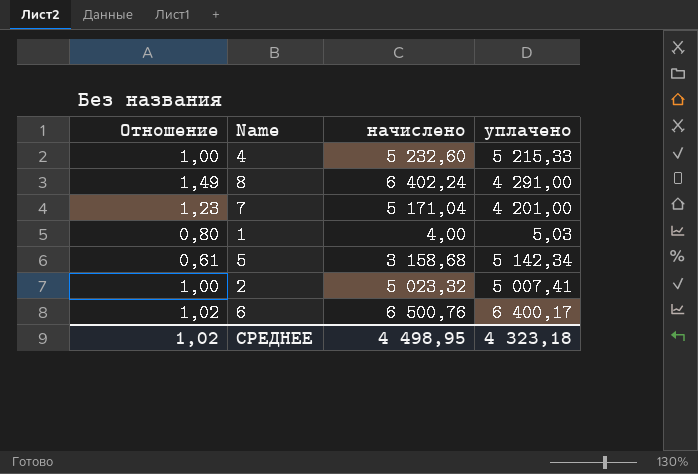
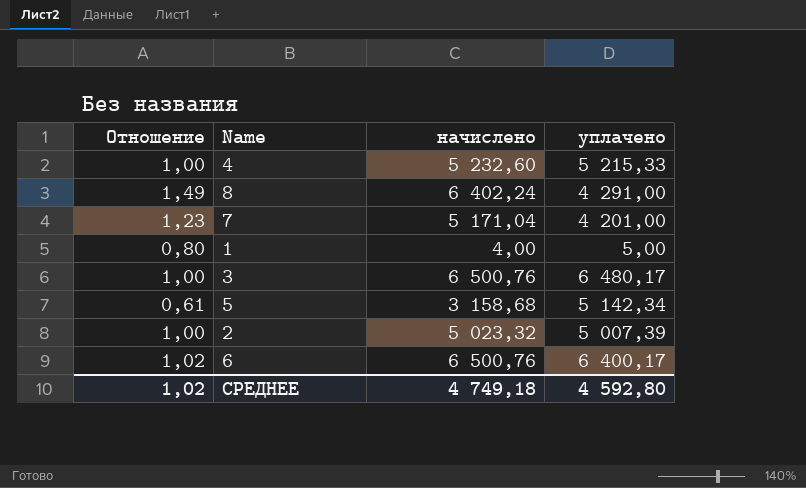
1 | уплачено: 5,03 -> 5,00
row 3: none -> 1,00 | 6 500,76 | 6 480,17
2 | уплачено: 5 007,41 -> 5 007,39
СРЕДНЕЕ | начислено: 4 498,95 -> 4 749,18
СРЕДНЕЕ | уплачено: 4 323,18 -> 4 592,80

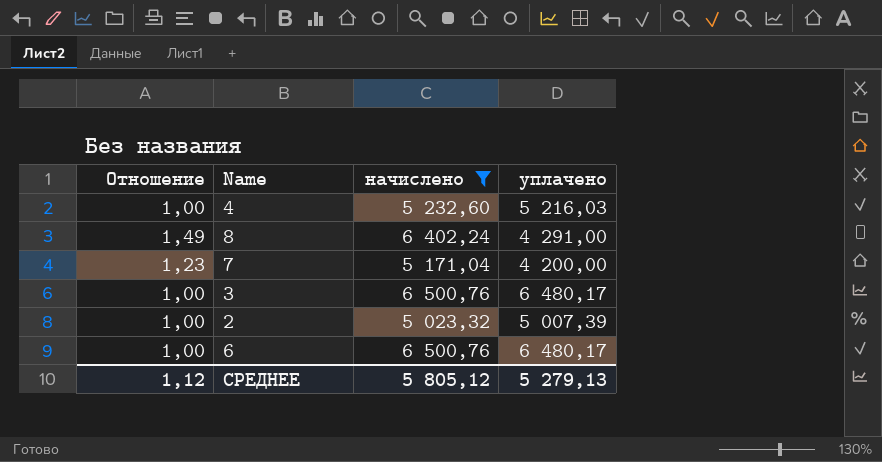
filter: none -> начислено >= 5 023,32
4 | уплачено: 5 215,33 -> 5 216,03
7 | уплачено: 4 201,00 -> 4 200,00
6 | Отношение: 1,02 -> 1,00
6 | уплачено: 6 400,17 -> 6 480,17
СРЕДНЕЕ | Отношение: 1,02 -> 1,12
СРЕДНЕЕ | начислено: 4 749,18 -> 5 805,12
СРЕДНЕЕ | уплачено: 4 592,80 -> 5 279,13

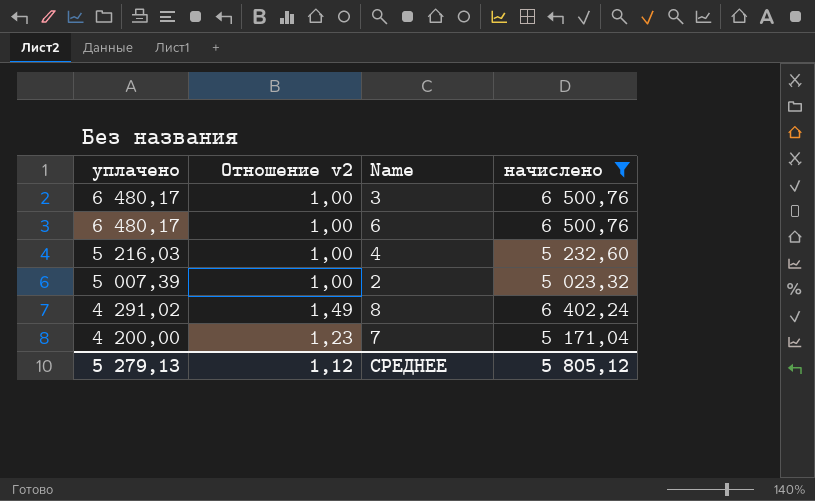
row order: none -> уплачено descending
column уплачено | position: 4 -> 1
column name: Отношение -> Отношение v2
8 | уплачено: 4 291,00 -> 4 291,02

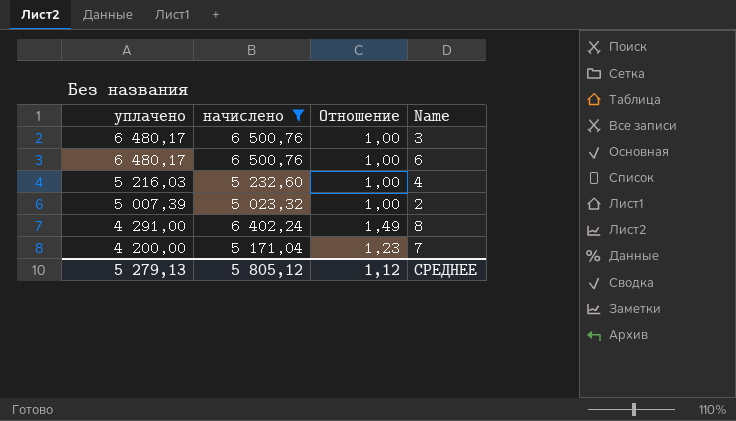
column начислено | position: 4 -> 2
column name: Отношение v2 -> Отношение
8 | уплачено: 4 291,02 -> 4 291,00

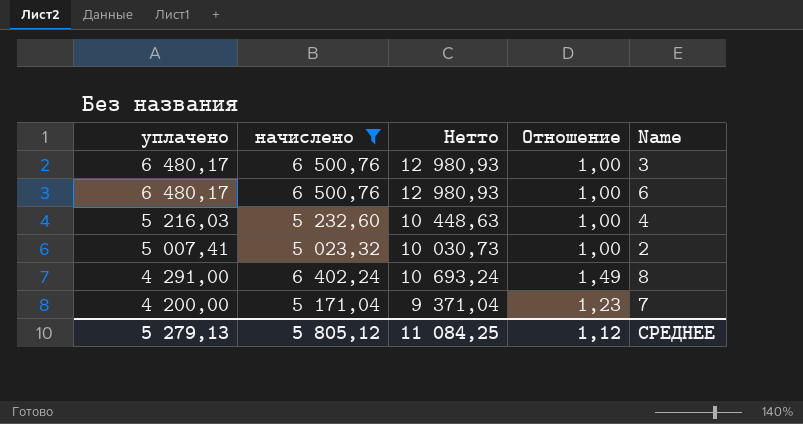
column Нетто | formula: none -> [уплачено] + [начислено]
2 | уплачено: 5 007,39 -> 5 007,41

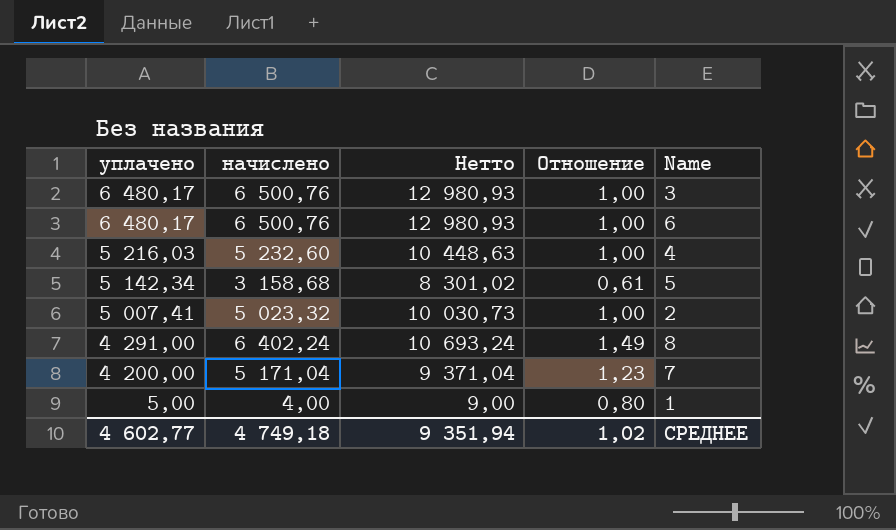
filter: начислено >= 5 023,32 -> none
СРЕДНЕЕ | уплачено: 5 279,13 -> 4 602,77
СРЕДНЕЕ | начислено: 5 805,12 -> 4 749,18
СРЕДНЕЕ | Нетто: 11 084,25 -> 9 351,94
СРЕДНЕЕ | Отношение: 1,12 -> 1,02

